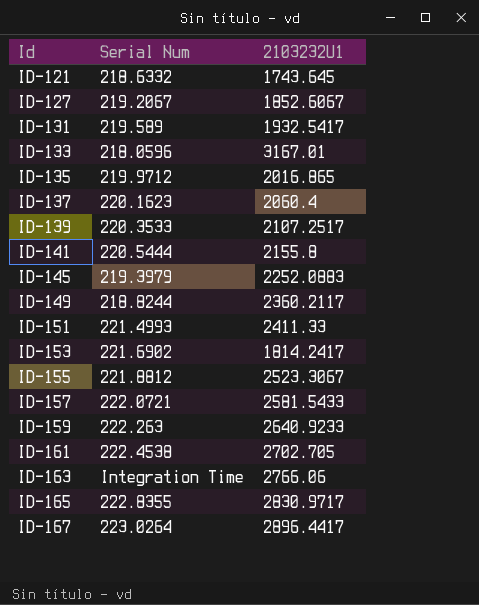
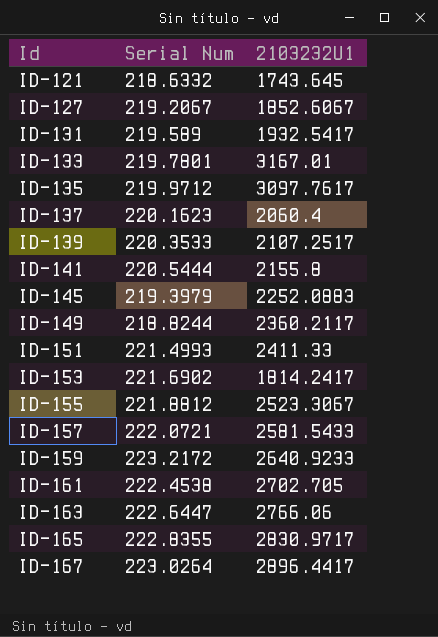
ID-133 | Serial Num: 218.0596 -> 219.7801
ID-135 | 2103232U1: 2016.865 -> 3097.7617
ID-159 | Serial Num: 222.263 -> 223.2172
ID-163 | Serial Num: Integration Time -> 222.6447

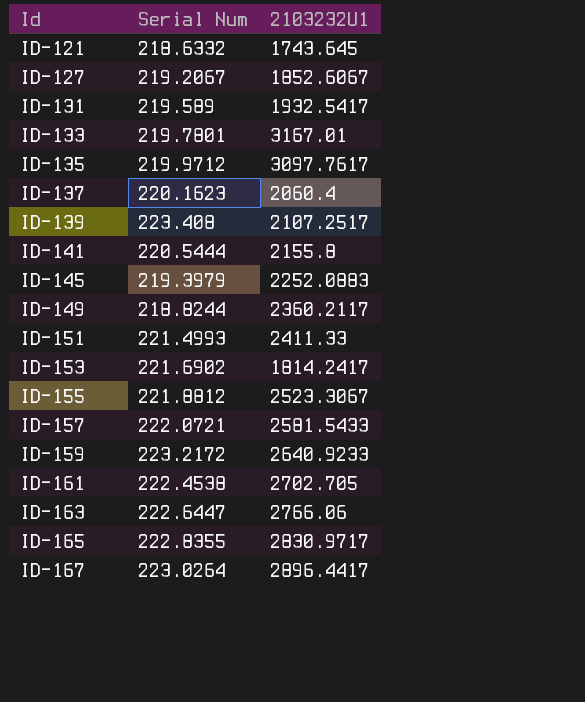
ID-139 | Serial Num: 220.3533 -> 223.408

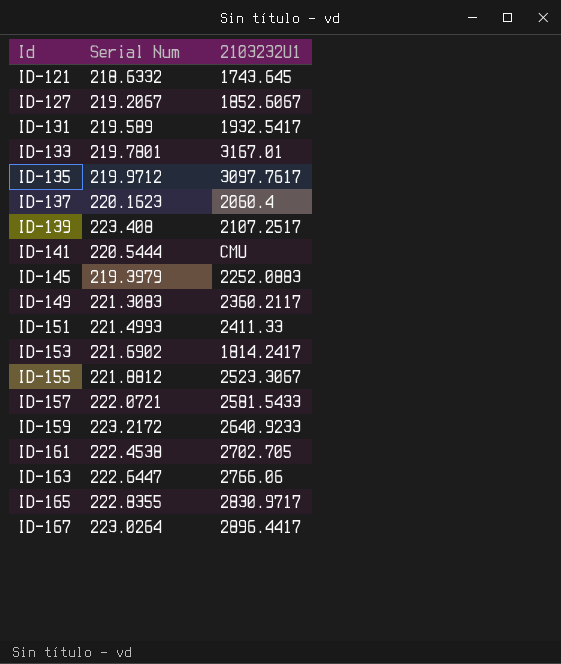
ID-141 | 2103232U1: 2155.8 -> CMU
ID-149 | Serial Num: 218.8244 -> 221.3083

